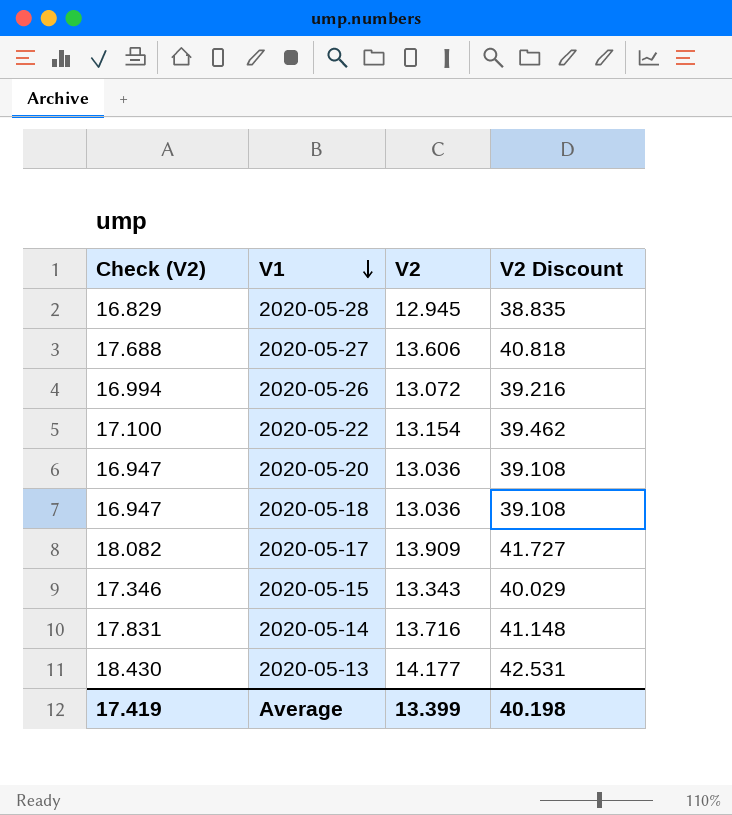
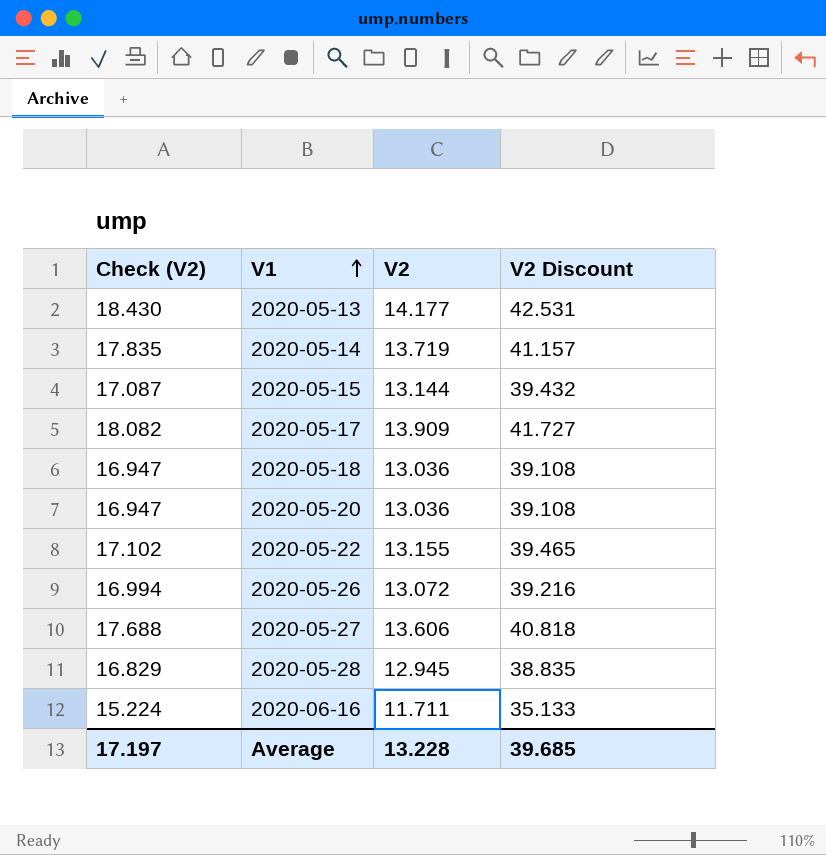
row order: V1 descending -> V1 ascending
2020-05-14 | Check (V2): 17.831 -> 17.835
2020-05-14 | V2: 13.716 -> 13.719
2020-05-14 | V2 Discount: 41.148 -> 41.157
2020-05-15 | Check (V2): 17.346 -> 17.087
2020-05-15 | V2: 13.343 -> 13.144
2020-05-15 | V2 Discount: 40.029 -> 39.432
2020-05-22 | Check (V2): 17.100 -> 17.102
2020-05-22 | V2: 13.154 -> 13.155
2020-05-22 | V2 Discount: 39.462 -> 39.465
row 2020-06-16: none -> 15.224 | 11.711 | 35.133
Average | Check (V2): 17.419 -> 17.197
Average | V2: 13.399 -> 13.228
Average | V2 Discount: 40.198 -> 39.685

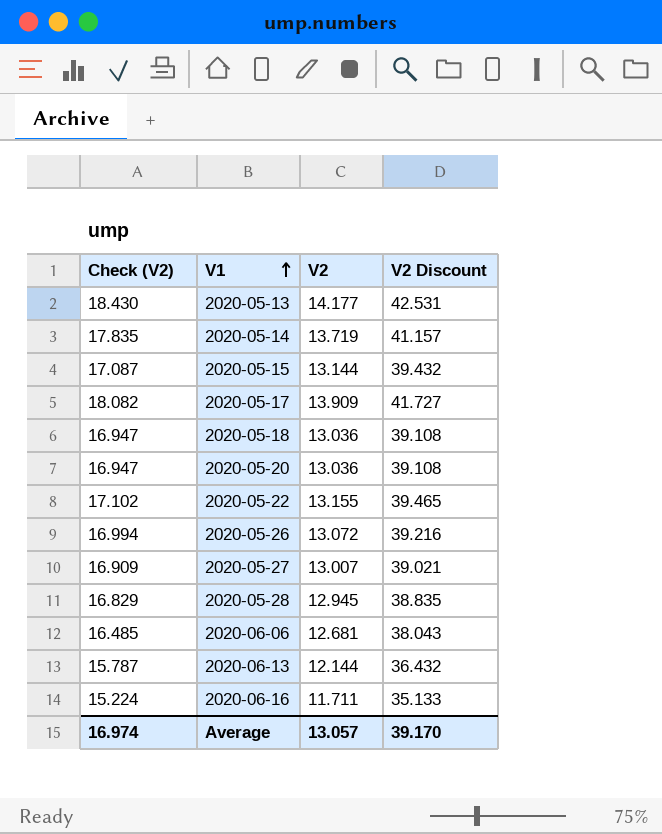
2020-05-27 | Check (V2): 17.688 -> 16.909
2020-05-27 | V2: 13.606 -> 13.007
2020-05-27 | V2 Discount: 40.818 -> 39.021
row 2020-06-06: none -> 16.485 | 12.681 | 38.043
row 2020-06-13: none -> 15.787 | 12.144 | 36.432
Average | Check (V2): 17.197 -> 16.974
Average | V2: 13.228 -> 13.057
Average | V2 Discount: 39.685 -> 39.170

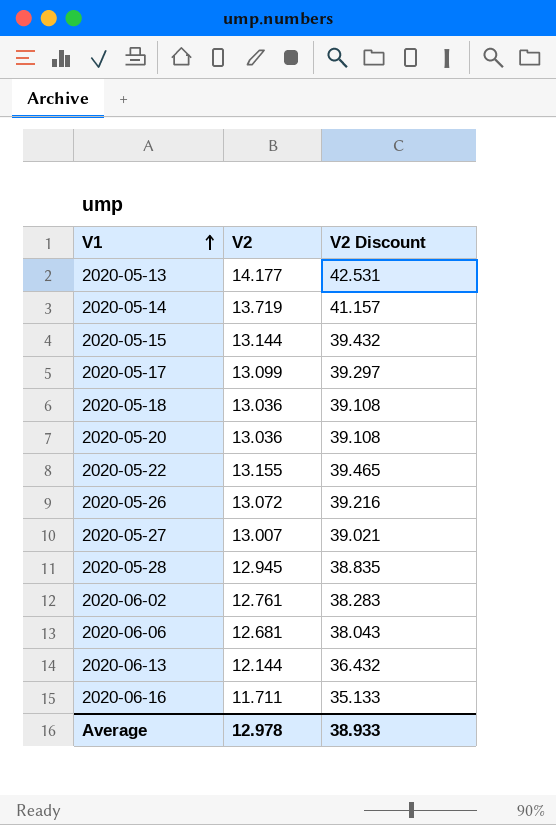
column Check (V2) | formula: [V2] * 1.3 -> none
2020-05-17 | V2: 13.909 -> 13.099
2020-05-17 | V2 Discount: 41.727 -> 39.297
row 2020-06-02: none -> 12.761 | 38.283
Average | V2: 13.057 -> 12.978
Average | V2 Discount: 39.170 -> 38.933

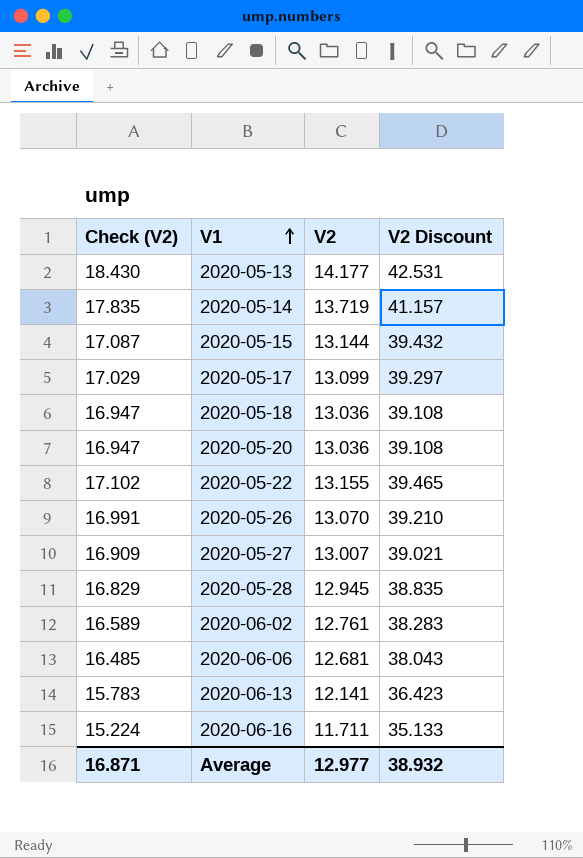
column Check (V2) | formula: none -> [V2] * 1.3
2020-05-26 | V2: 13.072 -> 13.070
2020-05-26 | V2 Discount: 39.216 -> 39.210
2020-06-13 | V2: 12.144 -> 12.141
2020-06-13 | V2 Discount: 36.432 -> 36.423
Average | V2: 12.978 -> 12.977
Average | V2 Discount: 38.933 -> 38.932

